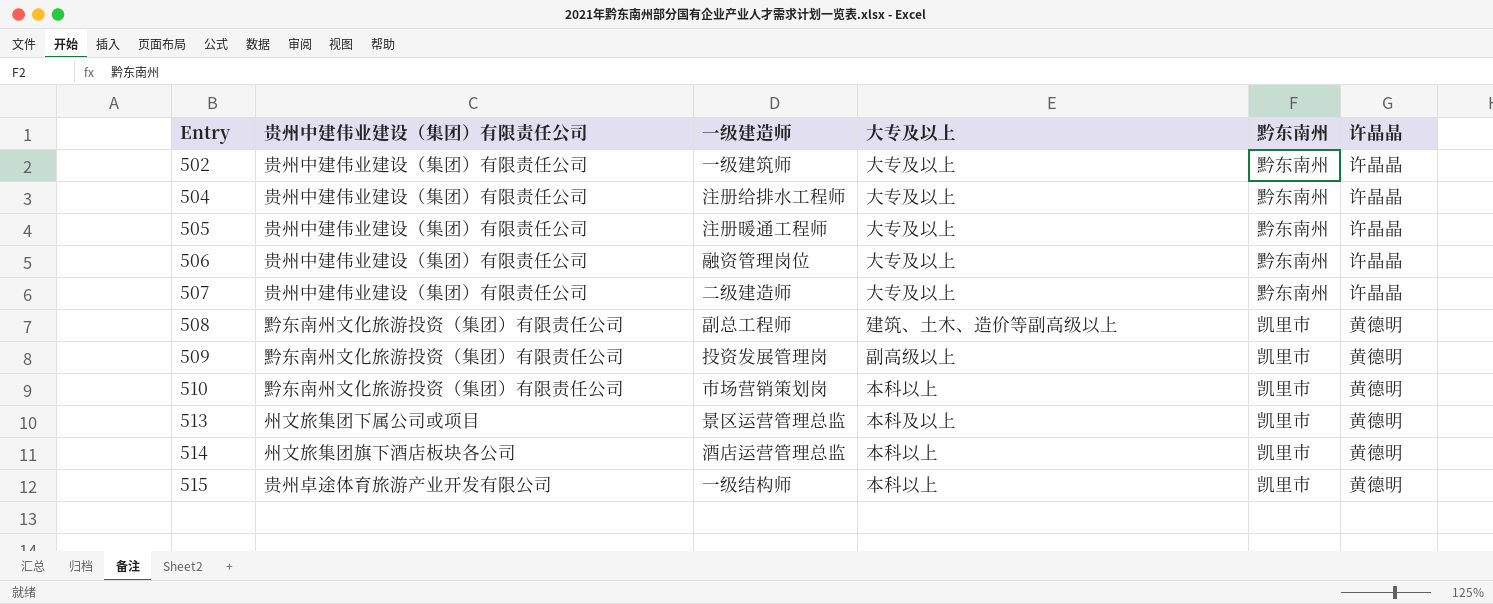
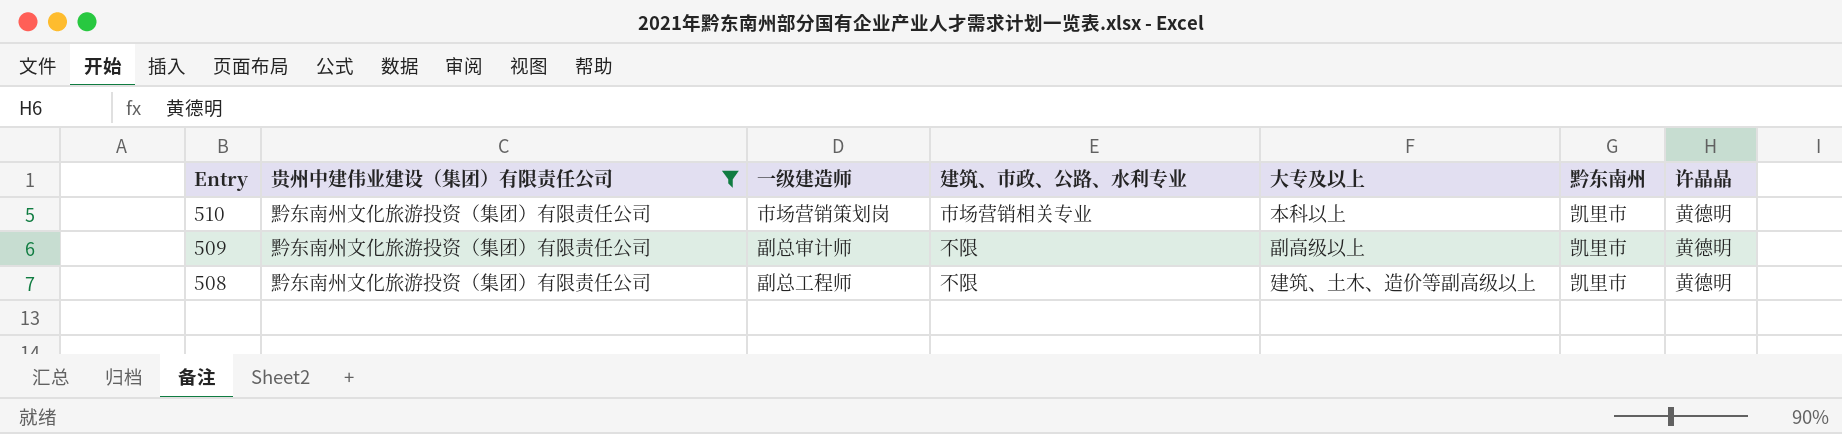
filter: none -> 贵州中建伟业建设（集团）有限责任公司 = 黔东南州文化旅游投资（集团）有限责任公司
row order: Entry ascending -> Entry descending
column 建筑、市政、公路、水利专业 | position: none -> 4
509 | 一级建造师: 投资发展管理岗 -> 副总审计师

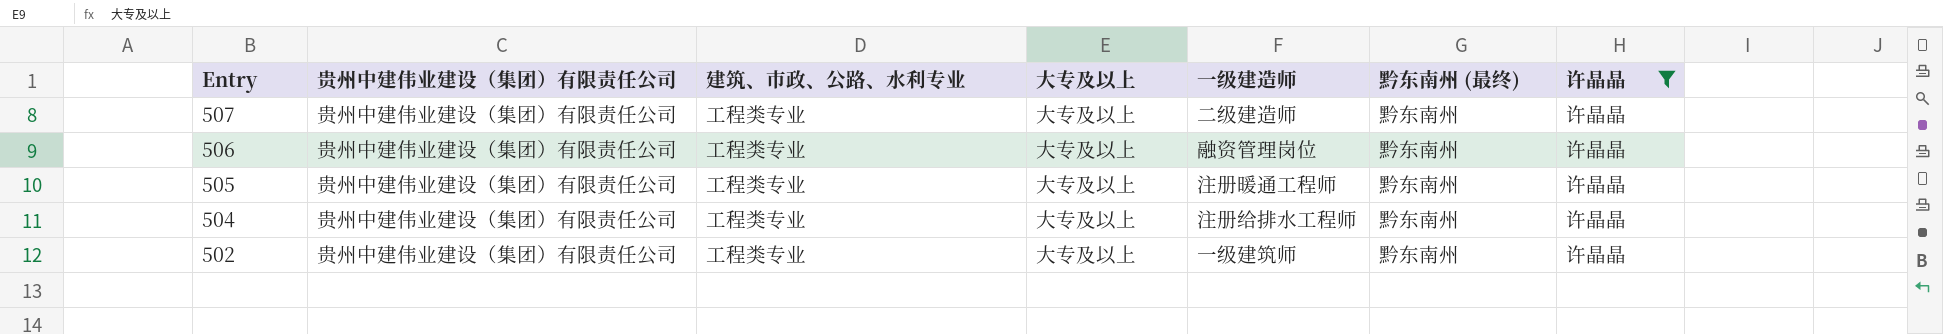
filter: 贵州中建伟业建设（集团）有限责任公司 = 黔东南州文化旅游投资（集团）有限责任公司 -> 许晶晶 = 许晶晶
column 一级建造师 | position: 3 -> 5
column name: 黔东南州 -> 黔东南州 (最终)

